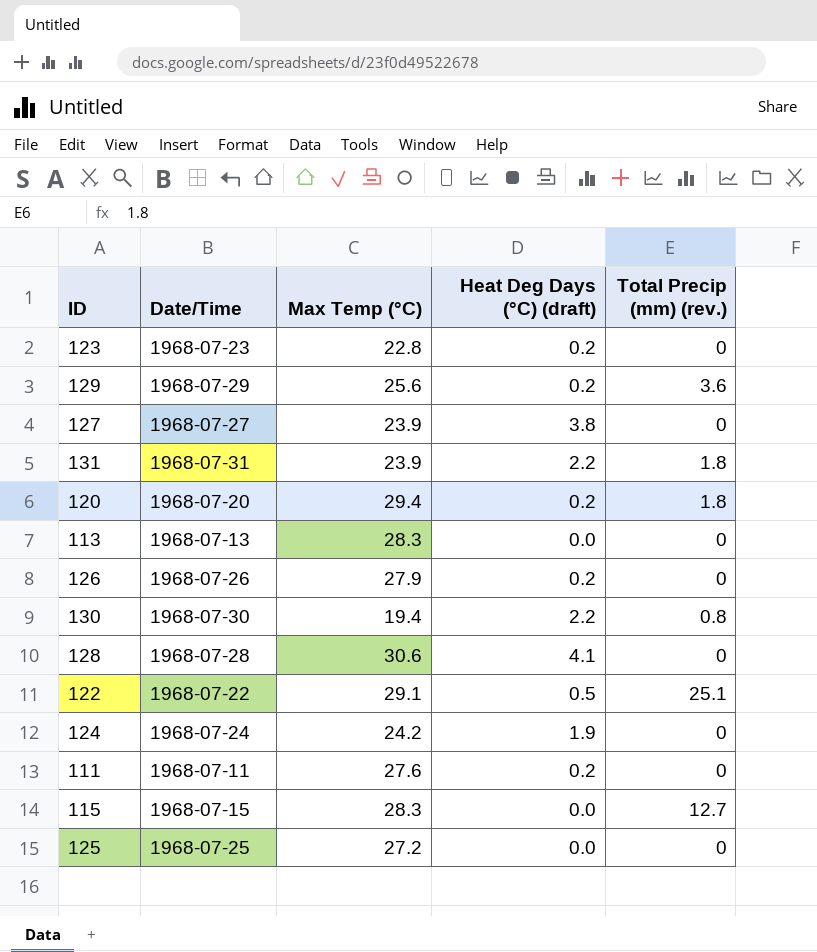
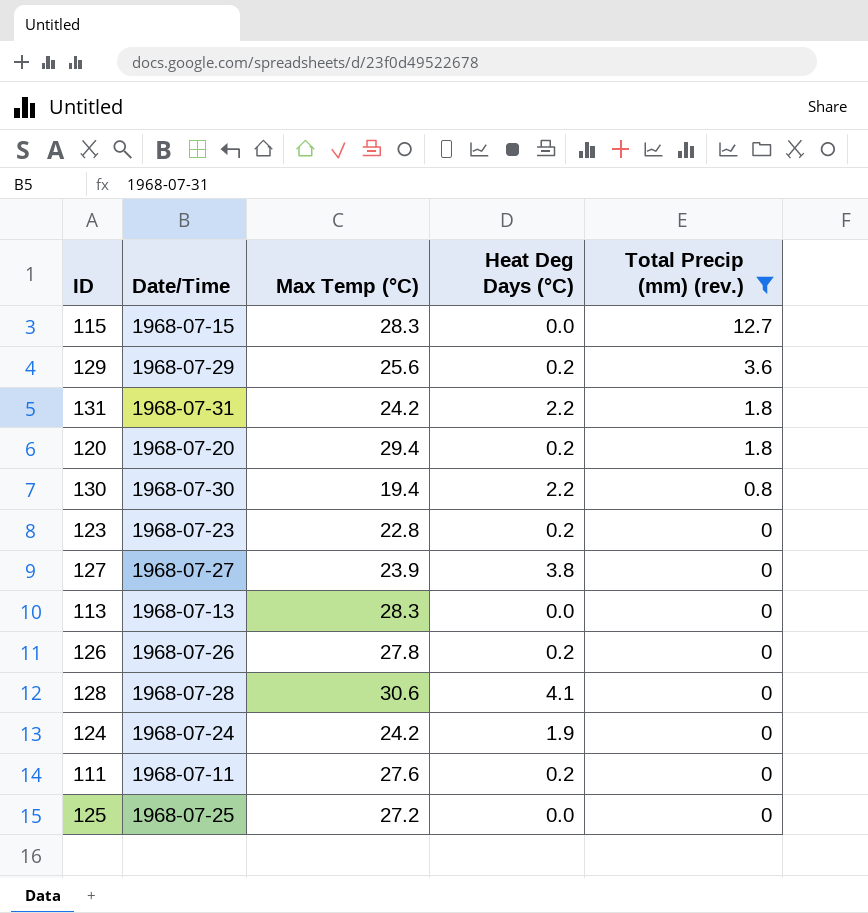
filter: none -> Total Precip (mm) (rev.) != 25.1
row order: none -> Total Precip (mm) (rev.) descending
column name: Heat Deg Days (°C) (draft) -> Heat Deg Days (°C)
131 | Max Temp (°C): 23.9 -> 24.2
126 | Max Temp (°C): 27.9 -> 27.8

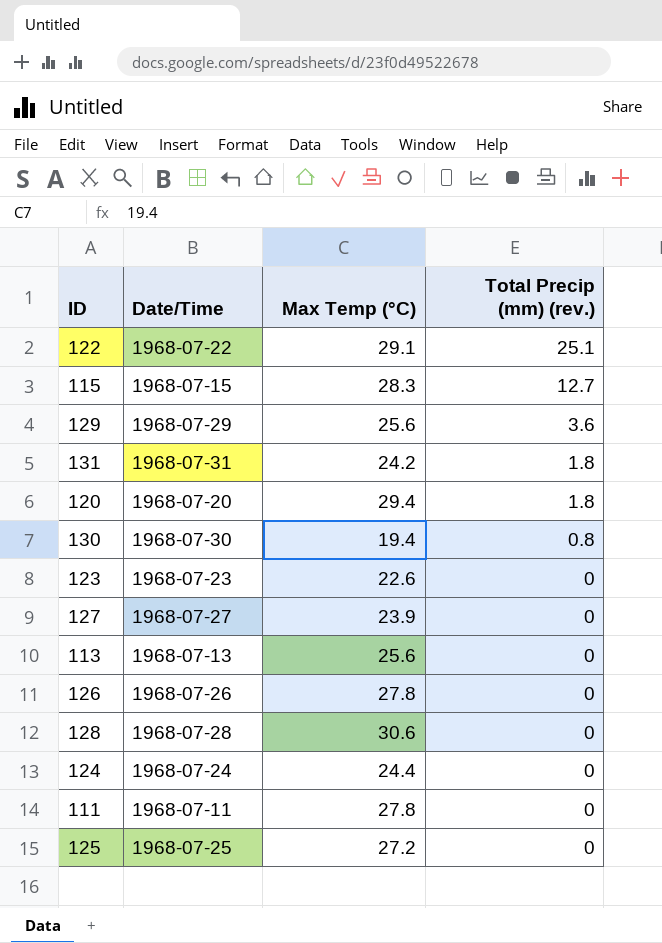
filter: Total Precip (mm) (rev.) != 25.1 -> none
column Heat Deg Days (°C) | position: 4 -> none
123 | Max Temp (°C): 22.8 -> 22.6
113 | Max Temp (°C): 28.3 -> 25.6
124 | Max Temp (°C): 24.2 -> 24.4
111 | Max Temp (°C): 27.6 -> 27.8

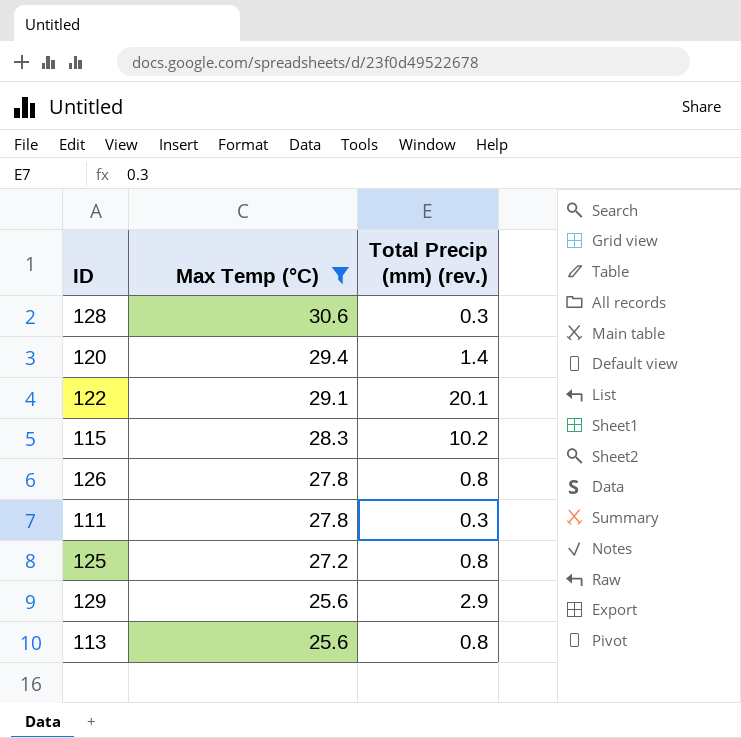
filter: none -> Max Temp (°C) >= 25.6
row order: Total Precip (mm) (rev.) descending -> Max Temp (°C) descending
column Date/Time | position: 2 -> none
128 | Total Precip (mm) (rev.): 0 -> 0.3
120 | Total Precip (mm) (rev.): 1.8 -> 1.4
122 | Total Precip (mm) (rev.): 25.1 -> 20.1
115 | Total Precip (mm) (rev.): 12.7 -> 10.2
126 | Total Precip (mm) (rev.): 0 -> 0.8
111 | Total Precip (mm) (rev.): 0 -> 0.3
125 | Total Precip (mm) (rev.): 0 -> 0.8
129 | Total Precip (mm) (rev.): 3.6 -> 2.9
113 | Total Precip (mm) (rev.): 0 -> 0.8

